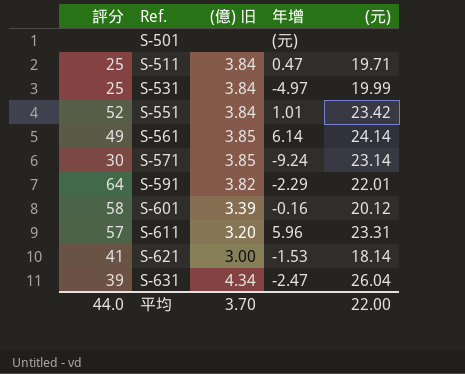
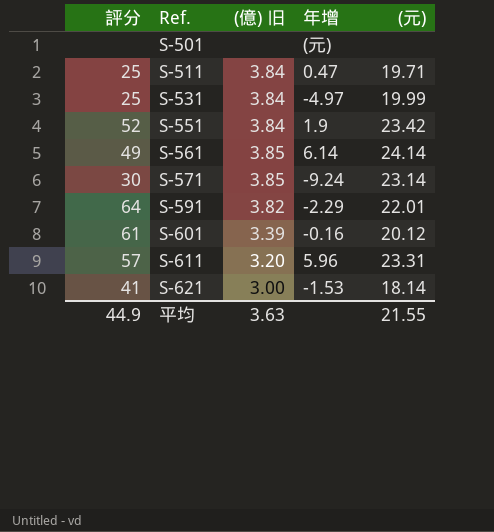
row S-631: 39 | 4.34 | -2.47 | 26.04 -> none
S-551 | 年增: 1.01 -> 1.9
S-601 | 評分: 58 -> 61
平均 | 評分: 44.0 -> 44.9
平均 | (億) 旧: 3.70 -> 3.63
平均 | (元): 22.00 -> 21.55

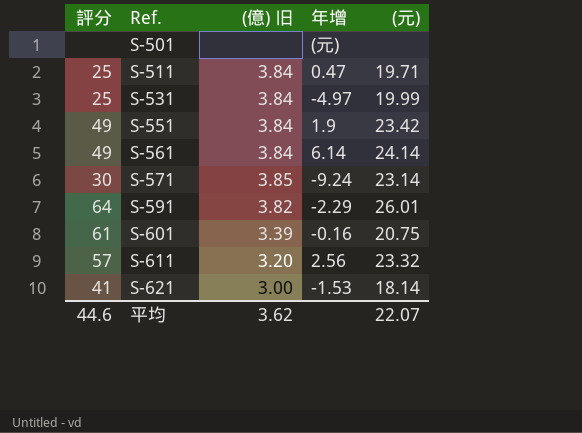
S-551 | 評分: 52 -> 49
S-561 | (億) 旧: 3.85 -> 3.84
S-591 | (元): 22.01 -> 26.01
S-601 | (元): 20.12 -> 20.75
S-611 | 年增: 5.96 -> 2.56
S-611 | (元): 23.31 -> 23.32
平均 | 評分: 44.9 -> 44.6
平均 | (億) 旧: 3.63 -> 3.62
平均 | (元): 21.55 -> 22.07

